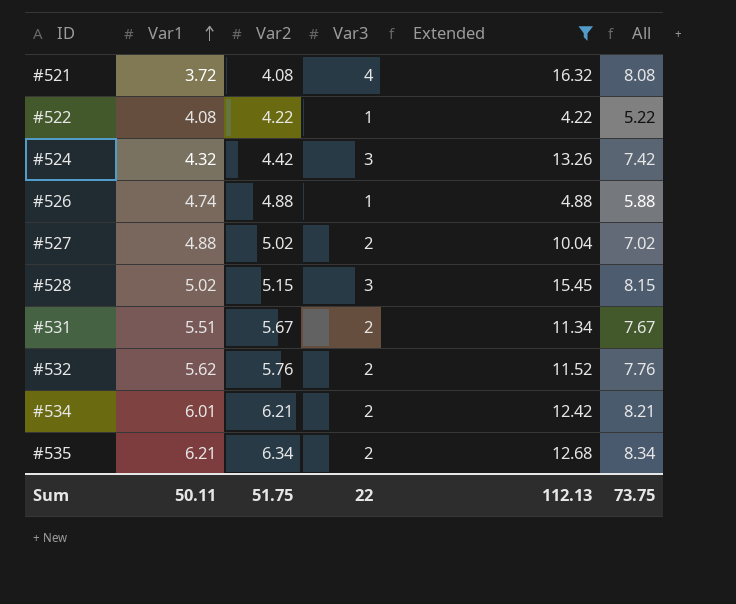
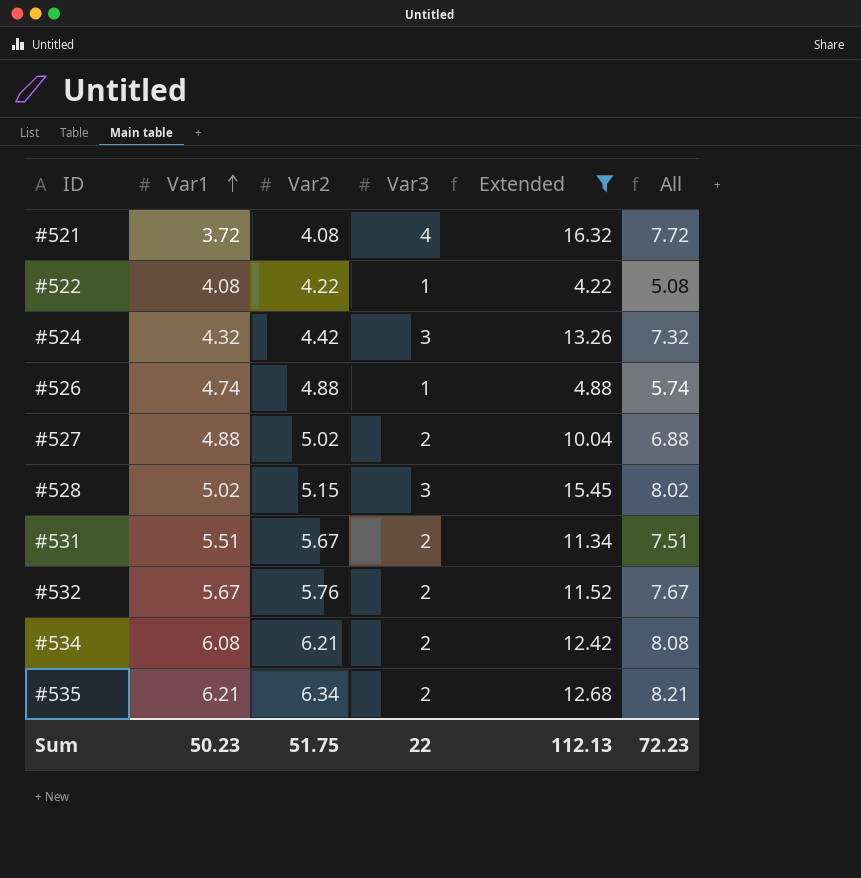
column All | formula: [Var2] + [Var3] -> [Var1] + [Var3]
#532 | Var1: 5.62 -> 5.67
#534 | Var1: 6.01 -> 6.08
Sum | Var1: 50.11 -> 50.23
Sum | All: 73.75 -> 72.23

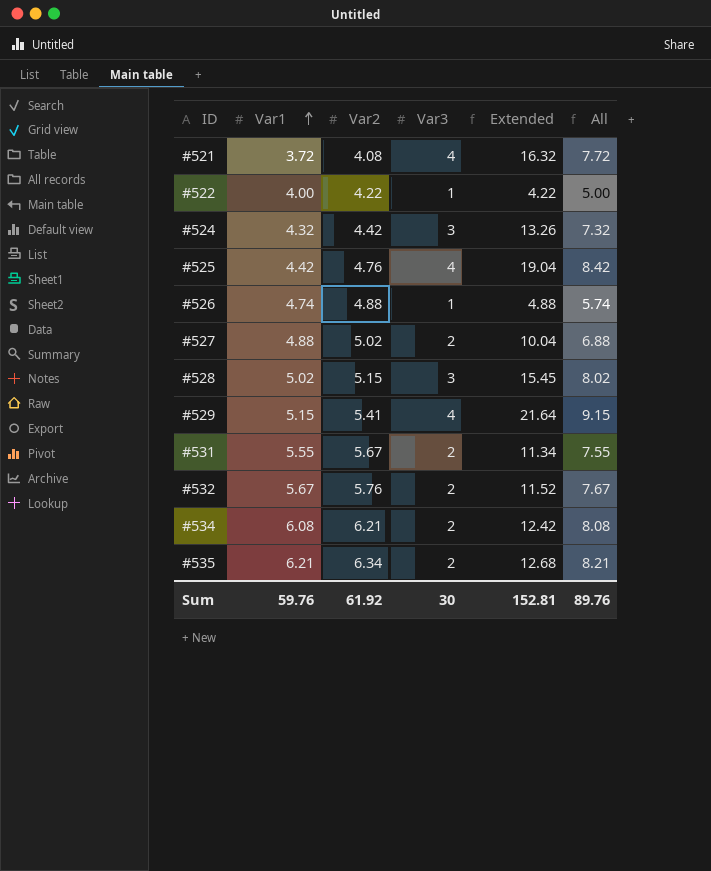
filter: Extended <= 16.32 -> none
#522 | Var1: 4.08 -> 4.00
#522 | All: 5.08 -> 5.00
#531 | Var1: 5.51 -> 5.55
#531 | All: 7.51 -> 7.55
Sum | Var1: 50.23 -> 59.76
Sum | Var2: 51.75 -> 61.92
Sum | Var3: 22 -> 30
Sum | Extended: 112.13 -> 152.81
Sum | All: 72.23 -> 89.76

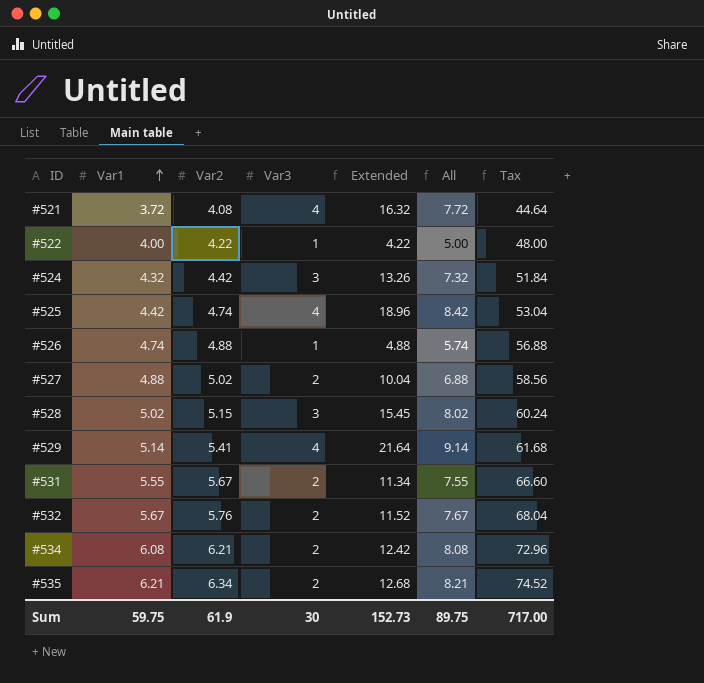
column Tax | formula: none -> [Var1] * 12
#525 | Var2: 4.76 -> 4.74
#525 | Extended: 19.04 -> 18.96
#529 | Var1: 5.15 -> 5.14
#529 | All: 9.15 -> 9.14
Sum | Var1: 59.76 -> 59.75
Sum | Var2: 61.92 -> 61.9
Sum | Extended: 152.81 -> 152.73
Sum | All: 89.76 -> 89.75

